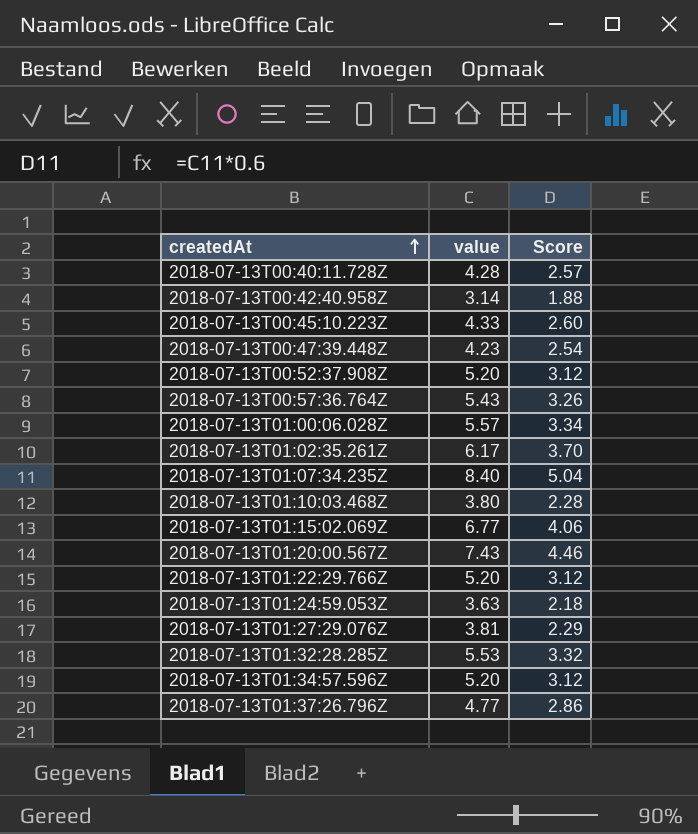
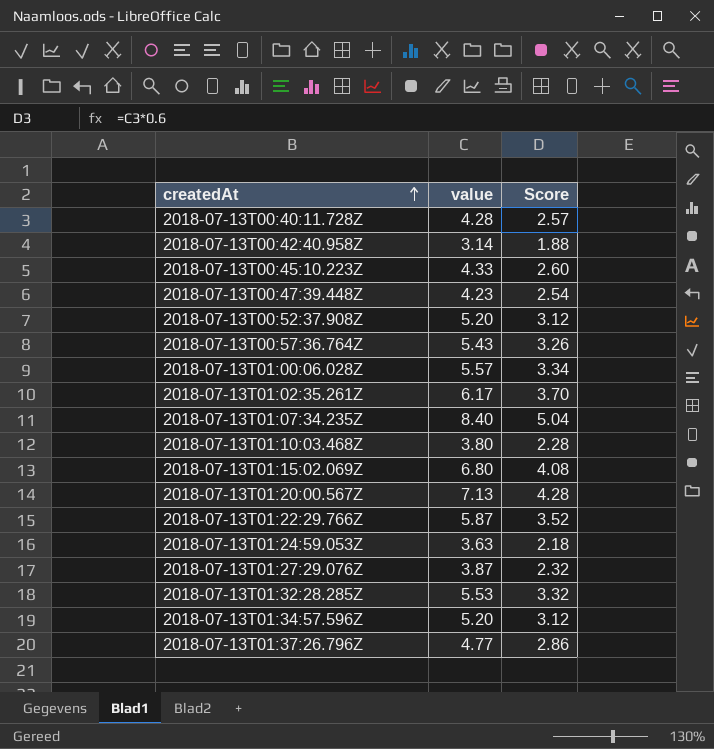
2018-07-13T01:15:02.069Z | value: 6.77 -> 6.80
2018-07-13T01:15:02.069Z | Score: 4.06 -> 4.08
2018-07-13T01:20:00.567Z | value: 7.43 -> 7.13
2018-07-13T01:20:00.567Z | Score: 4.46 -> 4.28
2018-07-13T01:22:29.766Z | value: 5.20 -> 5.87
2018-07-13T01:22:29.766Z | Score: 3.12 -> 3.52
2018-07-13T01:27:29.076Z | value: 3.81 -> 3.87
2018-07-13T01:27:29.076Z | Score: 2.29 -> 2.32

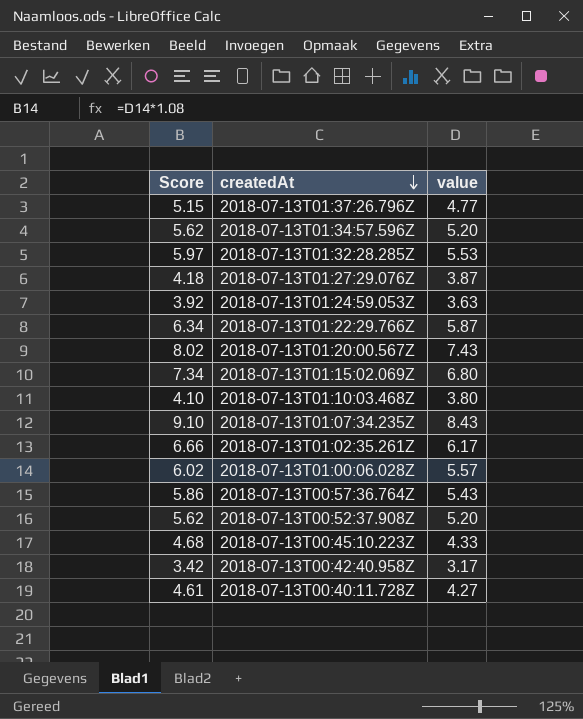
row order: createdAt ascending -> createdAt descending
column Score | formula: [value] * 0.6 -> [value] * 1.08
column Score | position: 3 -> 1
row 2018-07-13T00:47:39.448Z: 4.23 | 2.54 -> none
2018-07-13T01:20:00.567Z | value: 7.13 -> 7.43
2018-07-13T01:07:34.235Z | value: 8.40 -> 8.43
2018-07-13T00:42:40.958Z | value: 3.14 -> 3.17
2018-07-13T00:40:11.728Z | value: 4.28 -> 4.27

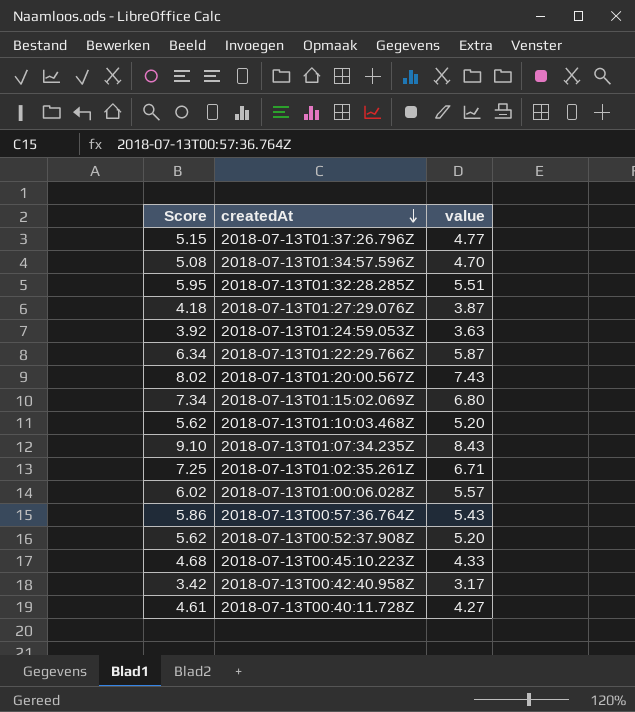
2018-07-13T01:34:57.596Z | Score: 5.62 -> 5.08
2018-07-13T01:34:57.596Z | value: 5.20 -> 4.70
2018-07-13T01:32:28.285Z | Score: 5.97 -> 5.95
2018-07-13T01:32:28.285Z | value: 5.53 -> 5.51
2018-07-13T01:10:03.468Z | Score: 4.10 -> 5.62
2018-07-13T01:10:03.468Z | value: 3.80 -> 5.20
2018-07-13T01:02:35.261Z | Score: 6.66 -> 7.25
2018-07-13T01:02:35.261Z | value: 6.17 -> 6.71

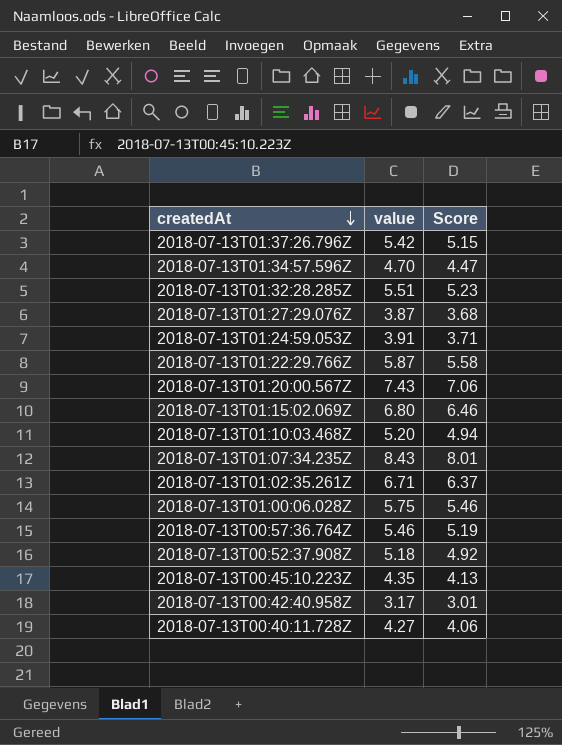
column Score | formula: [value] * 1.08 -> [value] * 0.95
column Score | position: 1 -> 3
2018-07-13T01:37:26.796Z | value: 4.77 -> 5.42
2018-07-13T01:24:59.053Z | value: 3.63 -> 3.91
2018-07-13T01:00:06.028Z | value: 5.57 -> 5.75
2018-07-13T00:57:36.764Z | value: 5.43 -> 5.46
2018-07-13T00:52:37.908Z | value: 5.20 -> 5.18
2018-07-13T00:45:10.223Z | value: 4.33 -> 4.35

